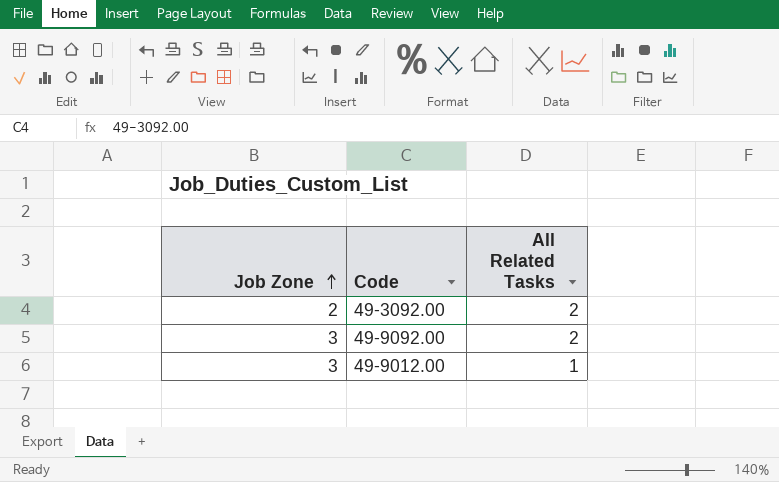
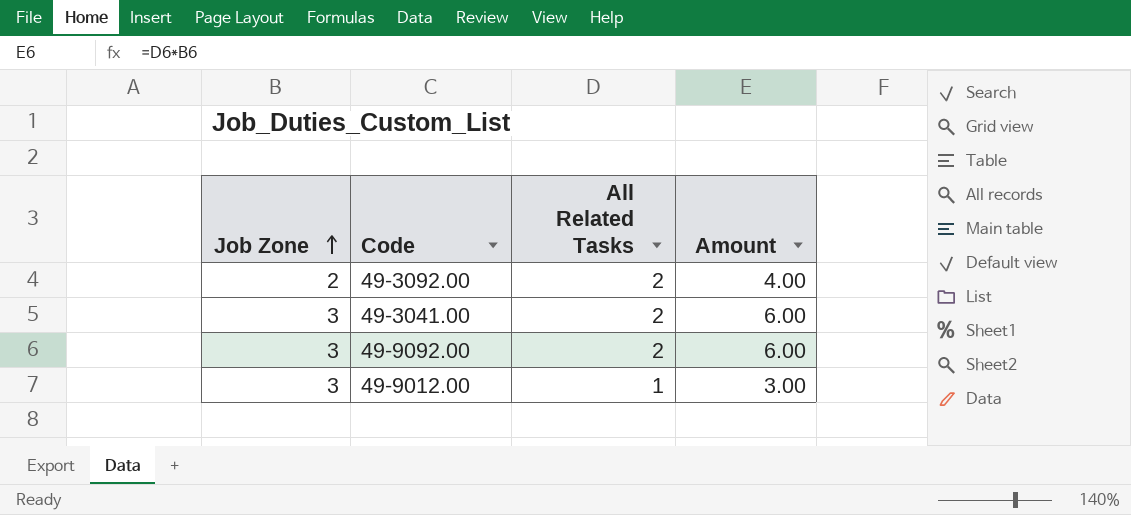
column Amount | formula: none -> [Job Zone] * [All Related Tasks]
row 49-3041.00: none -> 3 | 2 | 6.00

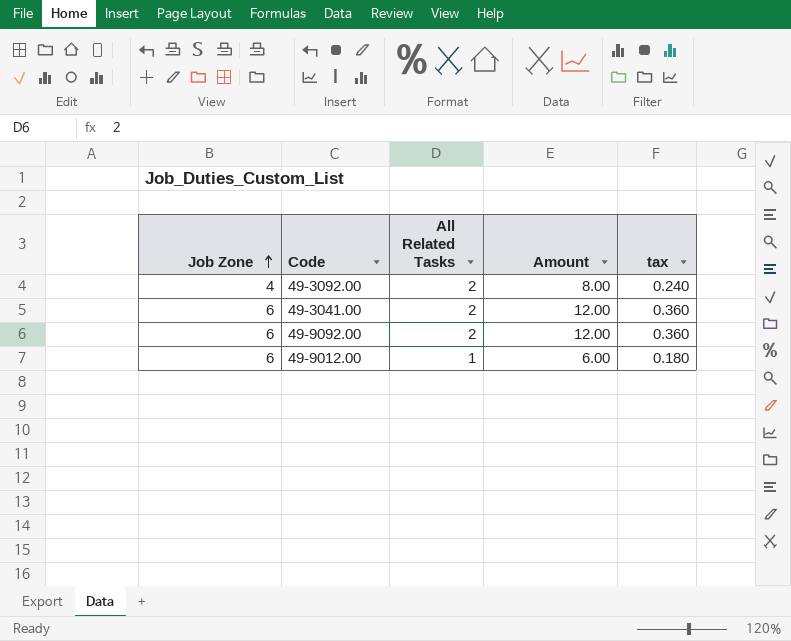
column tax | formula: none -> [Amount] * 0.03
49-3092.00 | Job Zone: 2 -> 4
49-3092.00 | Amount: 4.00 -> 8.00
49-3041.00 | Job Zone: 3 -> 6
49-3041.00 | Amount: 6.00 -> 12.00
49-9092.00 | Job Zone: 3 -> 6
49-9092.00 | Amount: 6.00 -> 12.00
49-9012.00 | Job Zone: 3 -> 6
49-9012.00 | Amount: 3.00 -> 6.00

